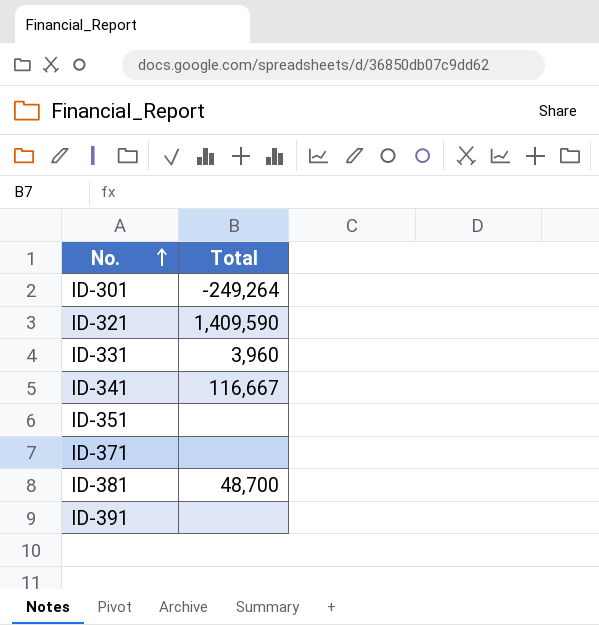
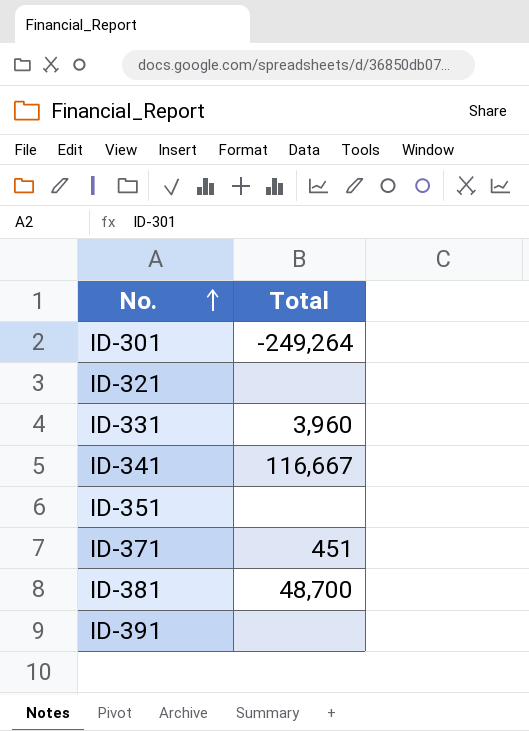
ID-321 | Total: 1,409,590 -> none
ID-371 | Total: none -> 451

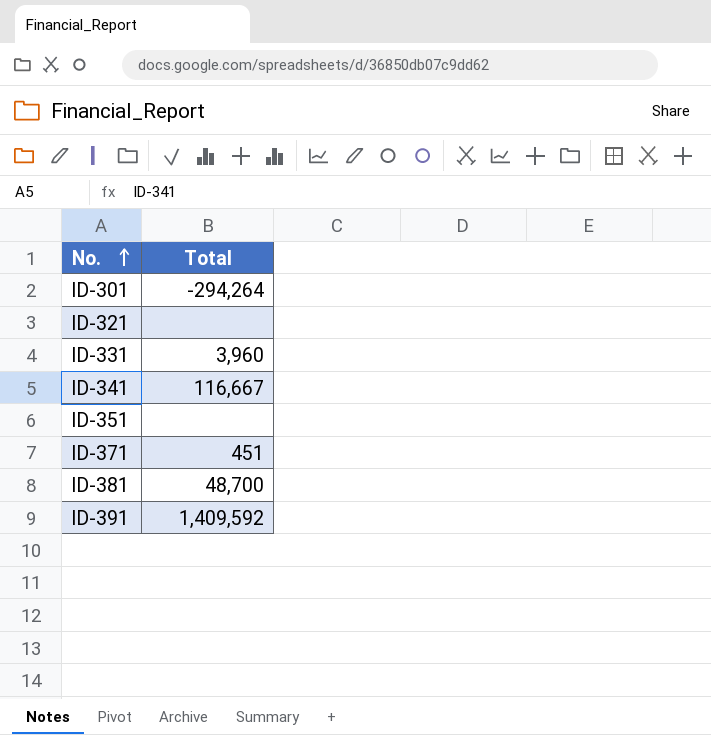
ID-301 | Total: -249,264 -> -294,264
ID-391 | Total: none -> 1,409,592

